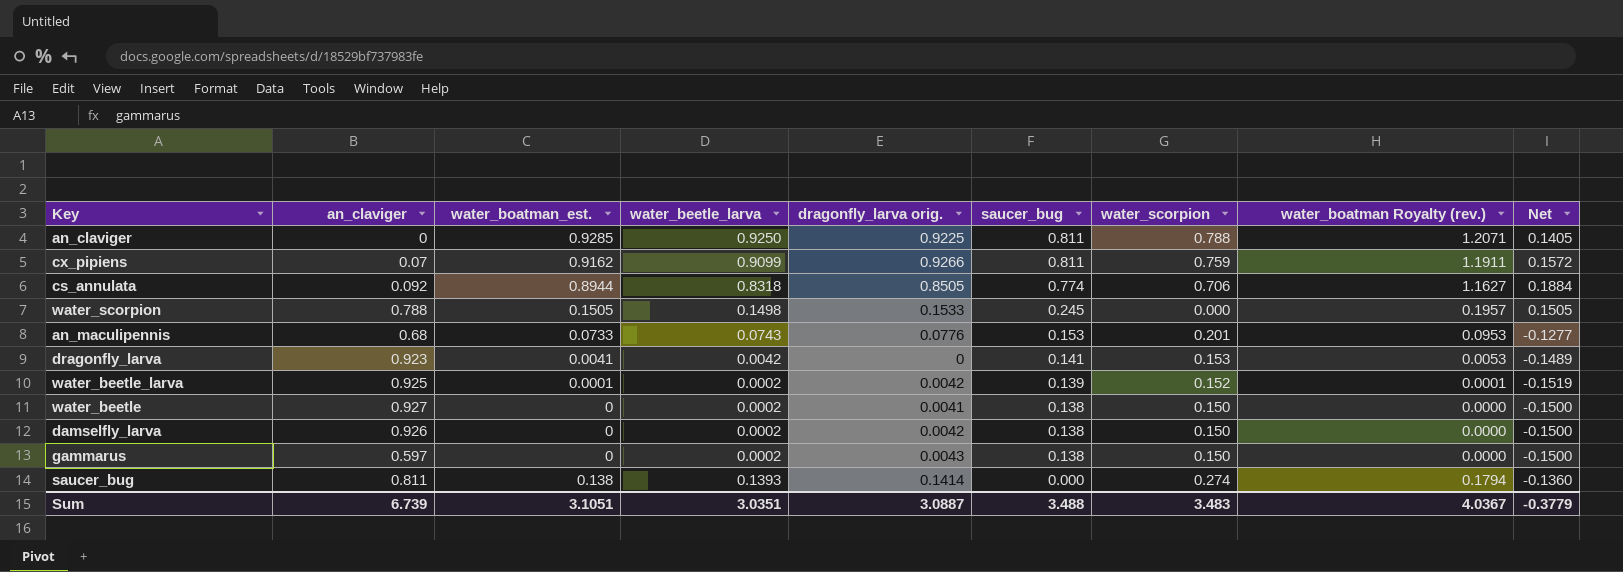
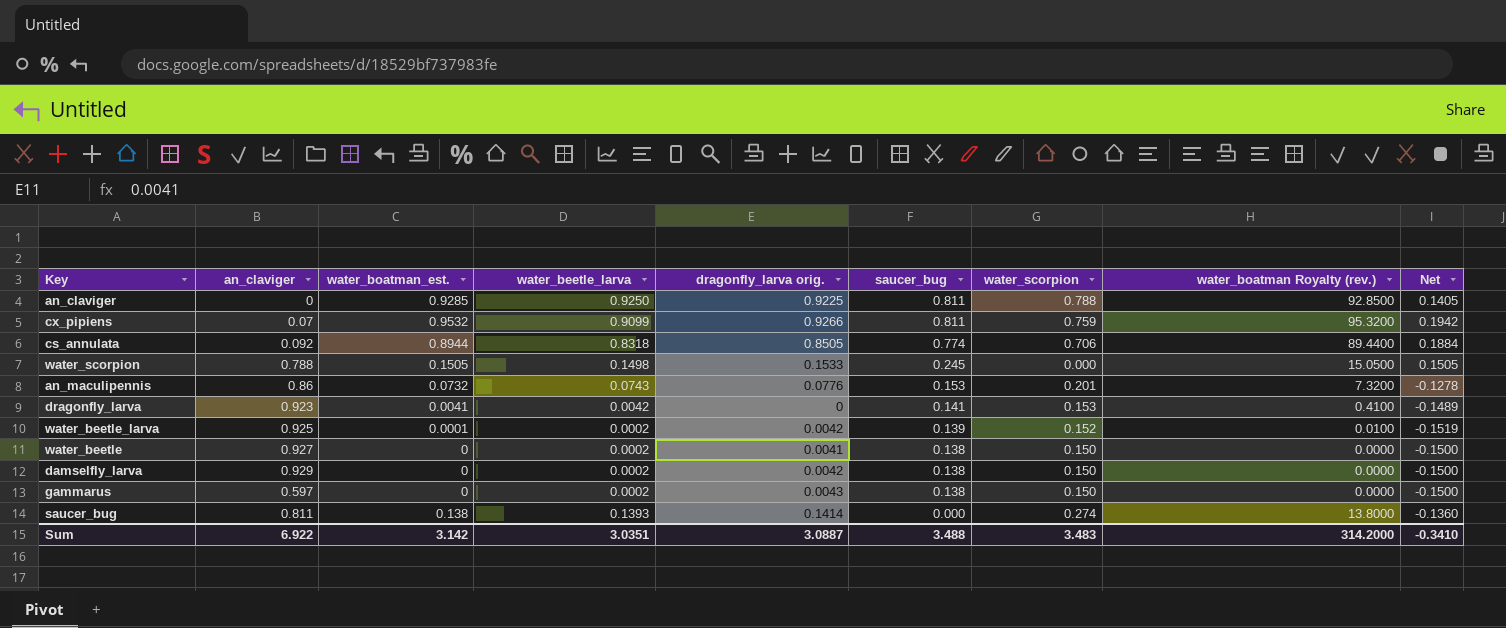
column water_boatman Royalty (rev.) | formula: [water_boatman_est.] * 1.3 -> [water_boatman_est.] * 100
cx_pipiens | water_boatman_est.: 0.9162 -> 0.9532
cx_pipiens | Net: 0.1572 -> 0.1942
an_maculipennis | an_claviger: 0.68 -> 0.86
an_maculipennis | water_boatman_est.: 0.0733 -> 0.0732
an_maculipennis | Net: -0.1277 -> -0.1278
damselfly_larva | an_claviger: 0.926 -> 0.929
Sum | an_claviger: 6.739 -> 6.922
Sum | water_boatman_est.: 3.1051 -> 3.142
Sum | water_boatman Royalty (rev.): 4.0367 -> 314.2000
Sum | Net: -0.3779 -> -0.3410

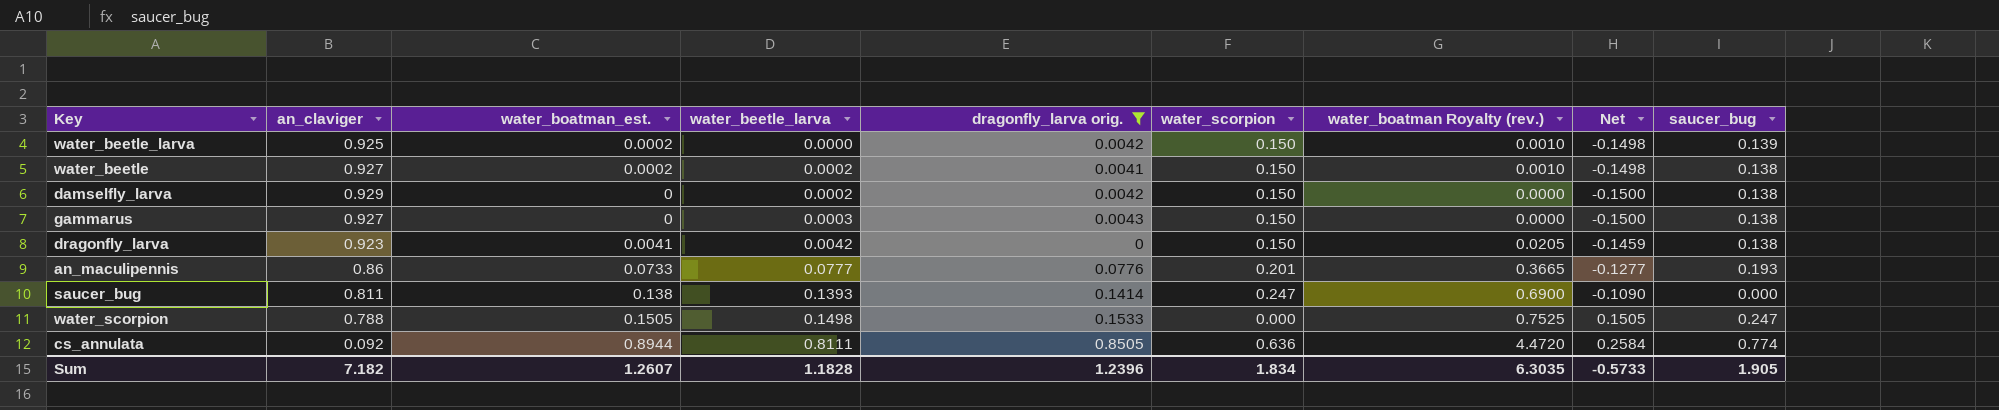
filter: none -> dragonfly_larva orig. <= 0.8505
row order: saucer_bug descending -> water_beetle_larva ascending
column water_boatman Royalty (rev.) | formula: [water_boatman_est.] * 100 -> [water_boatman_est.] * 5
column saucer_bug | position: 6 -> 9
water_beetle_larva | water_boatman_est.: 0.0001 -> 0.0002
water_beetle_larva | water_beetle_larva: 0.0002 -> 0.0000
water_beetle_larva | water_scorpion: 0.152 -> 0.150
water_beetle_larva | Net: -0.1519 -> -0.1498
water_beetle | water_boatman_est.: 0 -> 0.0002
water_beetle | Net: -0.1500 -> -0.1498
gammarus | an_claviger: 0.597 -> 0.927
gammarus | water_beetle_larva: 0.0002 -> 0.0003
dragonfly_larva | water_scorpion: 0.153 -> 0.150
dragonfly_larva | Net: -0.1489 -> -0.1459
dragonfly_larva | saucer_bug: 0.141 -> 0.138
an_maculipennis | water_boatman_est.: 0.0732 -> 0.0733
an_maculipennis | water_beetle_larva: 0.0743 -> 0.0777
an_maculipennis | Net: -0.1278 -> -0.1277
an_maculipennis | saucer_bug: 0.153 -> 0.193
saucer_bug | water_scorpion: 0.274 -> 0.247
saucer_bug | Net: -0.1360 -> -0.1090
water_scorpion | saucer_bug: 0.245 -> 0.247
cs_annulata | water_beetle_larva: 0.8318 -> 0.8111
cs_annulata | water_scorpion: 0.706 -> 0.636
cs_annulata | Net: 0.1884 -> 0.2584
Sum | an_claviger: 6.922 -> 7.182
Sum | water_boatman_est.: 3.142 -> 1.2607
Sum | water_beetle_larva: 3.0351 -> 1.1828
Sum | dragonfly_larva orig.: 3.0887 -> 1.2396
Sum | water_scorpion: 3.483 -> 1.834
Sum | water_boatman Royalty (rev.): 314.2000 -> 6.3035
Sum | Net: -0.3410 -> -0.5733
Sum | saucer_bug: 3.488 -> 1.905

